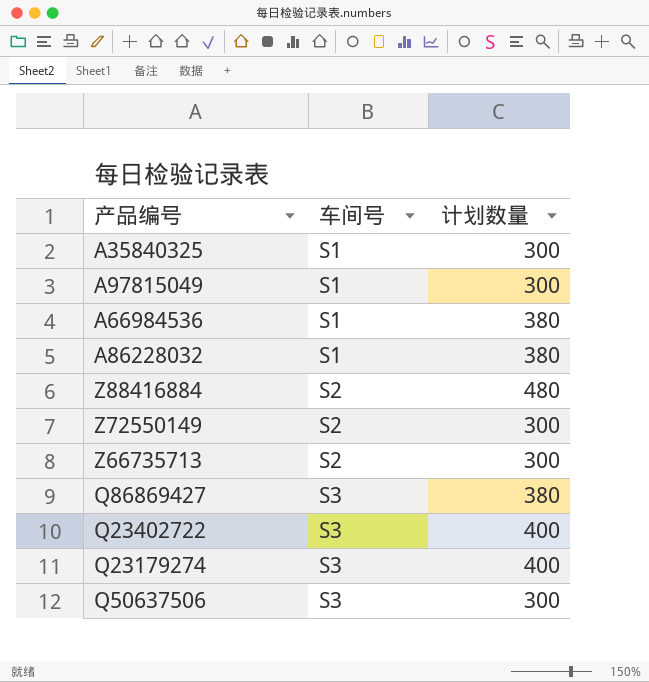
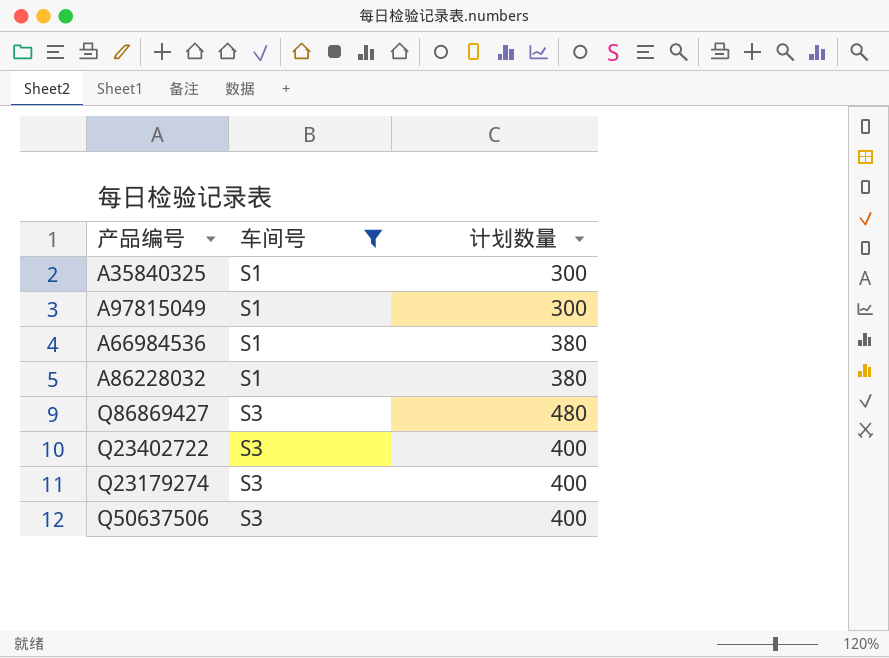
filter: none -> 车间号 != S2
Q86869427 | 计划数量: 380 -> 480
Q50637506 | 计划数量: 300 -> 400

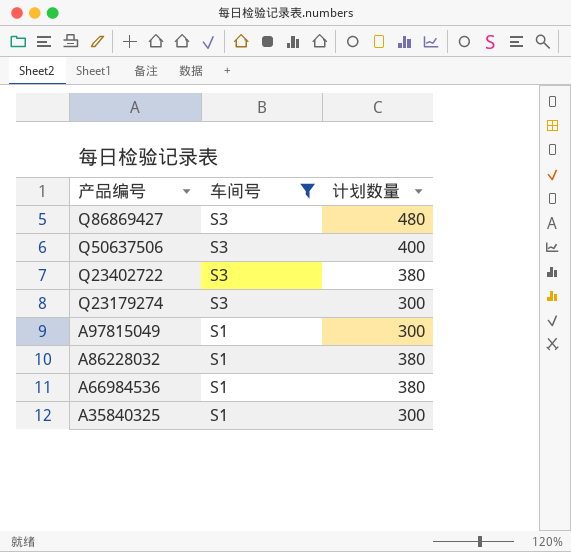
row order: 车间号 ascending -> 产品编号 descending
Q23402722 | 计划数量: 400 -> 380
Q23179274 | 计划数量: 400 -> 300

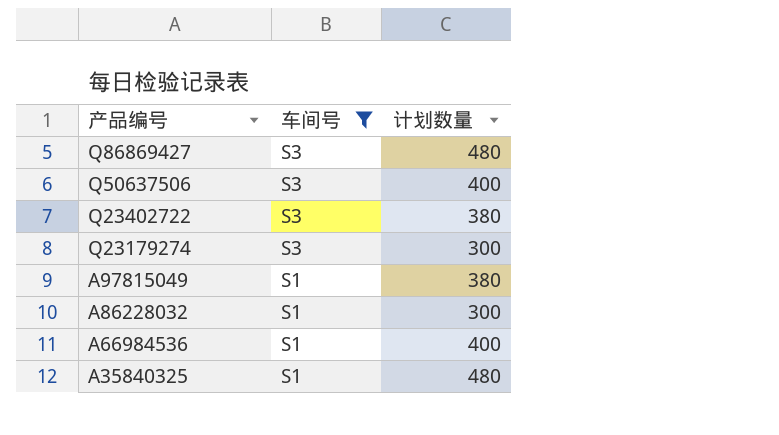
A97815049 | 计划数量: 300 -> 380
A86228032 | 计划数量: 380 -> 300
A66984536 | 计划数量: 380 -> 400
A35840325 | 计划数量: 300 -> 480

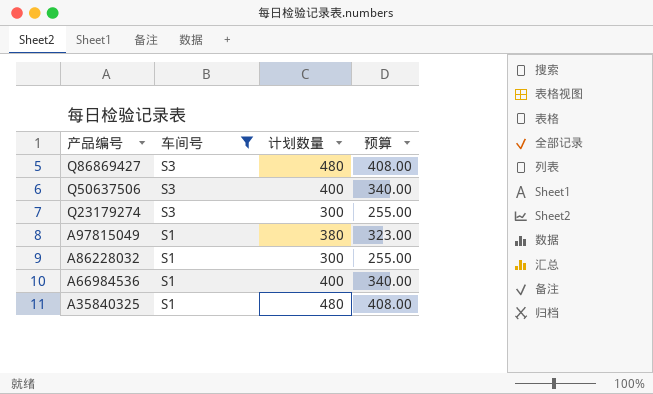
column 预算 | formula: none -> [计划数量] * 0.85
row Q23402722: S3 | 380 -> none

